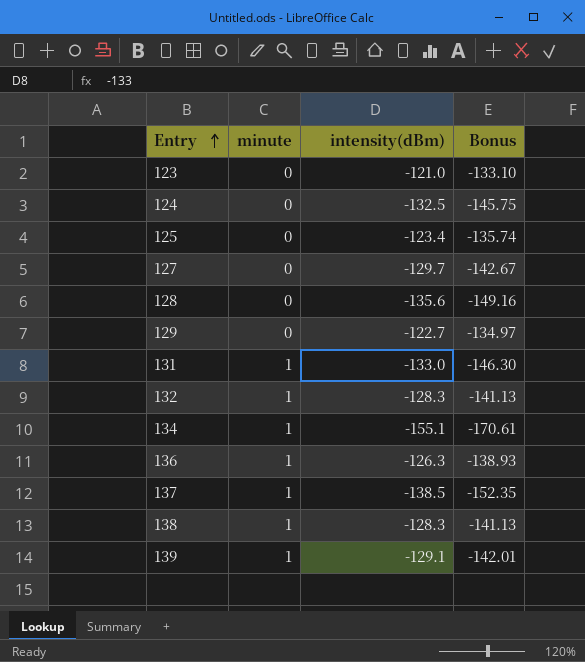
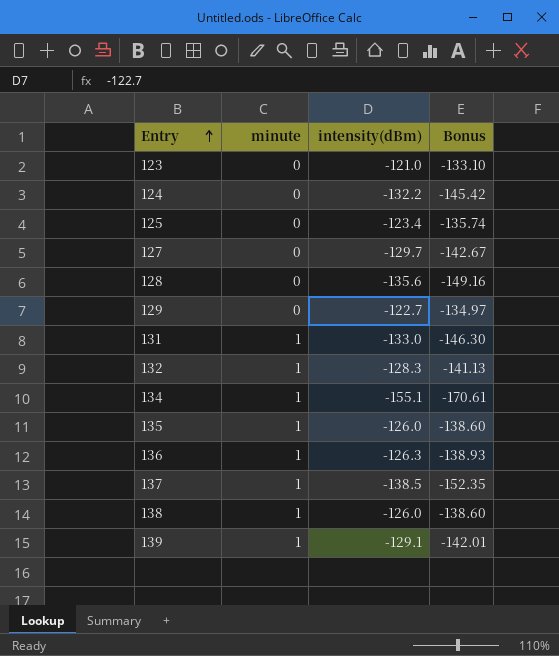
124 | intensity(dBm): -132.5 -> -132.2
124 | Bonus: -145.75 -> -145.42
row 135: none -> 1 | -126.0 | -138.60
138 | intensity(dBm): -128.3 -> -126.0
138 | Bonus: -141.13 -> -138.60

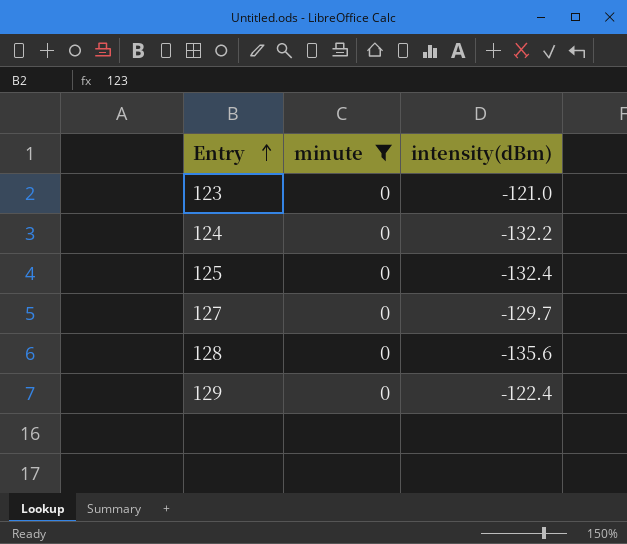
filter: none -> minute = 0
column Bonus | formula: [intensity(dBm)] * 1.1 -> none
125 | intensity(dBm): -123.4 -> -132.4
129 | intensity(dBm): -122.7 -> -122.4

